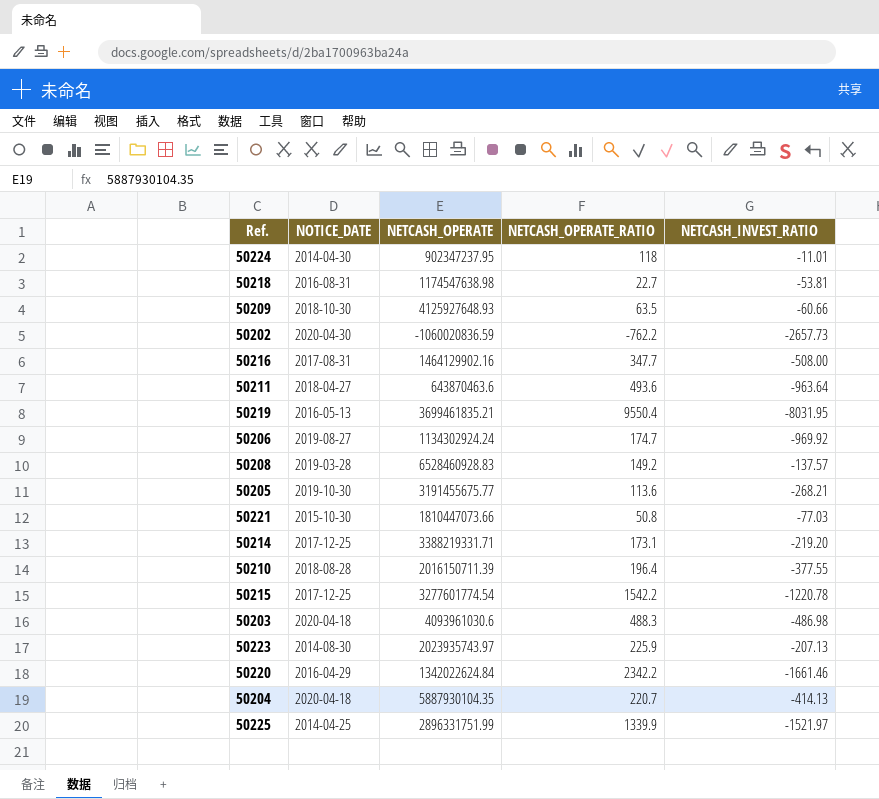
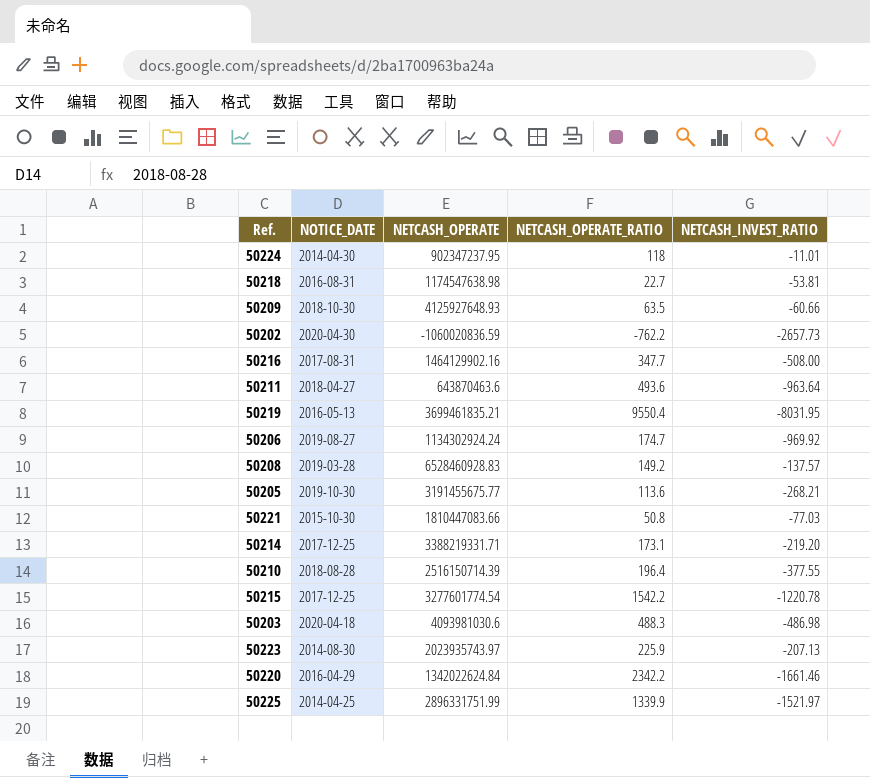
row 50204: 2020-04-18 | 5887930104.35 | 220.7 | -414.13 -> none
50221 | NETCASH_OPERATE: 1810447073.66 -> 1810447083.66
50210 | NETCASH_OPERATE: 2016150711.39 -> 2516150714.39
50203 | NETCASH_OPERATE: 4093961030.6 -> 4093981030.6

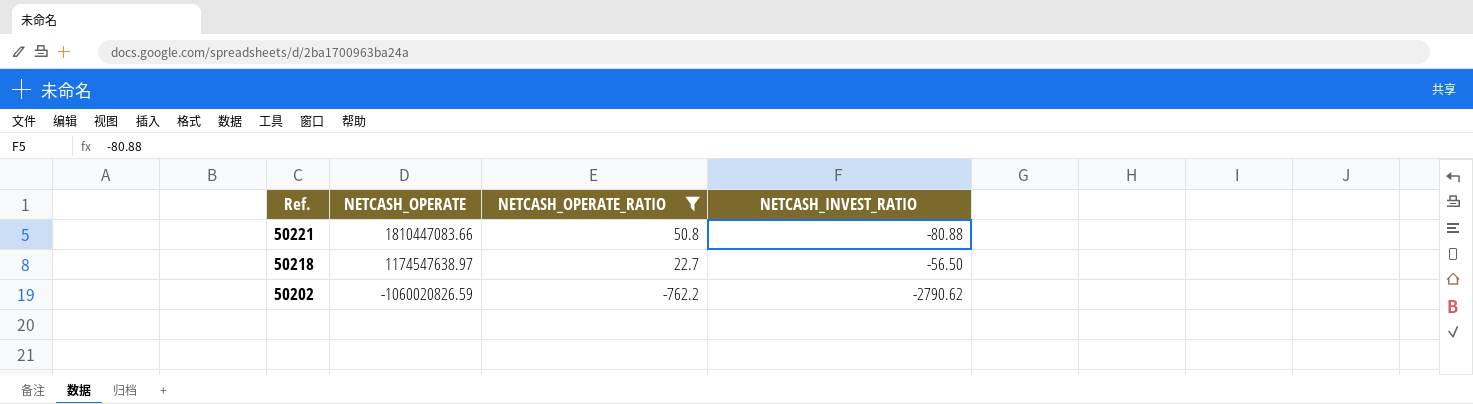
filter: none -> NETCASH_OPERATE_RATIO <= 50.8
row order: none -> Ref. descending
column NOTICE_DATE | position: 2 -> none
50221 | NETCASH_INVEST_RATIO: -77.03 -> -80.88
50218 | NETCASH_OPERATE: 1174547638.98 -> 1174547638.97
50218 | NETCASH_INVEST_RATIO: -53.81 -> -56.50
50202 | NETCASH_OPERATE: -1060020836.59 -> -1060020826.59
50202 | NETCASH_INVEST_RATIO: -2657.73 -> -2790.62

